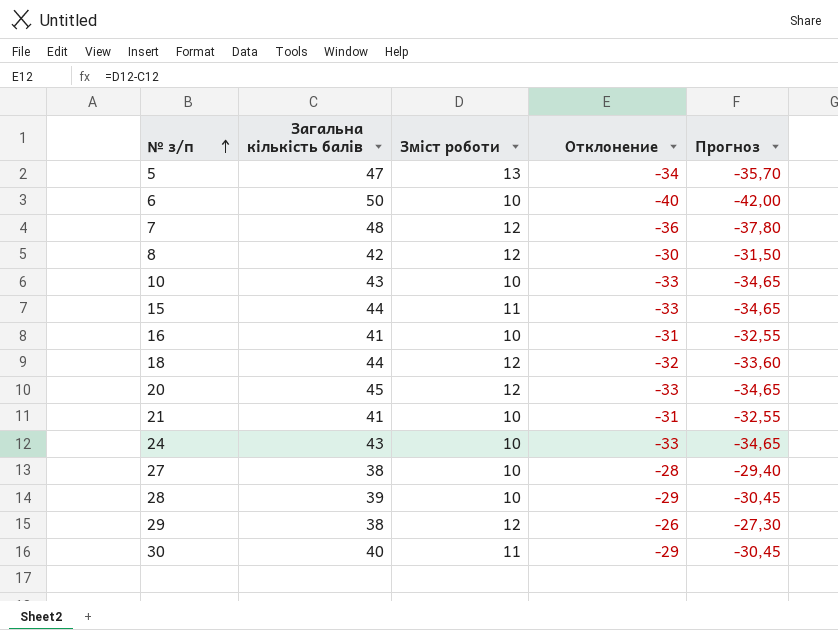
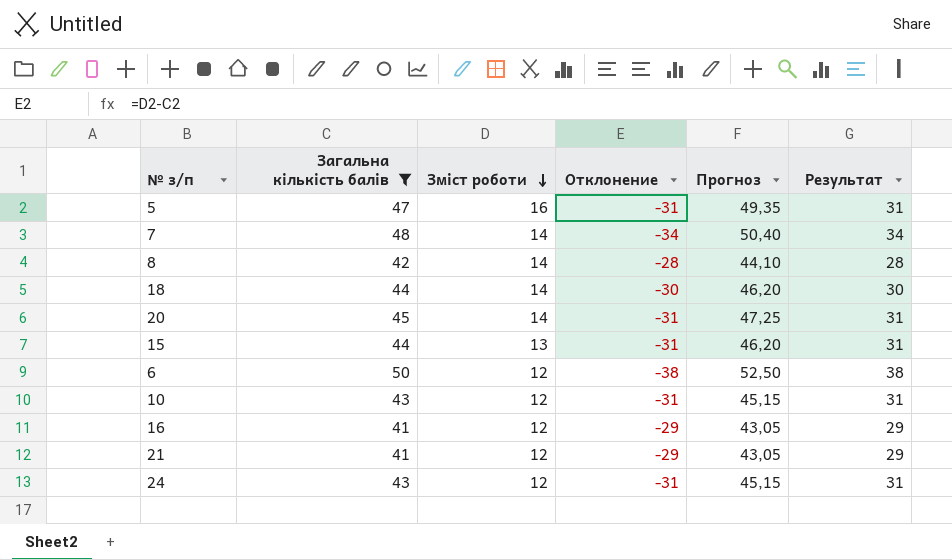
filter: none -> Загальна кількість балів >= 41
row order: № з/п ascending -> Зміст роботи descending
column Прогноз | formula: [Отклонение] * 1,05 -> [Загальна кількість балів] * 1,05
column Результат | formula: none -> [Загальна кількість балів] - [Зміст роботи]
5 | Зміст роботи: 13 -> 16
5 | Отклонение: -34 -> -31
7 | Зміст роботи: 12 -> 14
7 | Отклонение: -36 -> -34
8 | Зміст роботи: 12 -> 14
8 | Отклонение: -30 -> -28
18 | Зміст роботи: 12 -> 14
18 | Отклонение: -32 -> -30
20 | Зміст роботи: 12 -> 14
20 | Отклонение: -33 -> -31
15 | Зміст роботи: 11 -> 13
15 | Отклонение: -33 -> -31
6 | Зміст роботи: 10 -> 12
6 | Отклонение: -40 -> -38
10 | Зміст роботи: 10 -> 12
10 | Отклонение: -33 -> -31
16 | Зміст роботи: 10 -> 12
16 | Отклонение: -31 -> -29
21 | Зміст роботи: 10 -> 12
21 | Отклонение: -31 -> -29
24 | Зміст роботи: 10 -> 12
24 | Отклонение: -33 -> -31

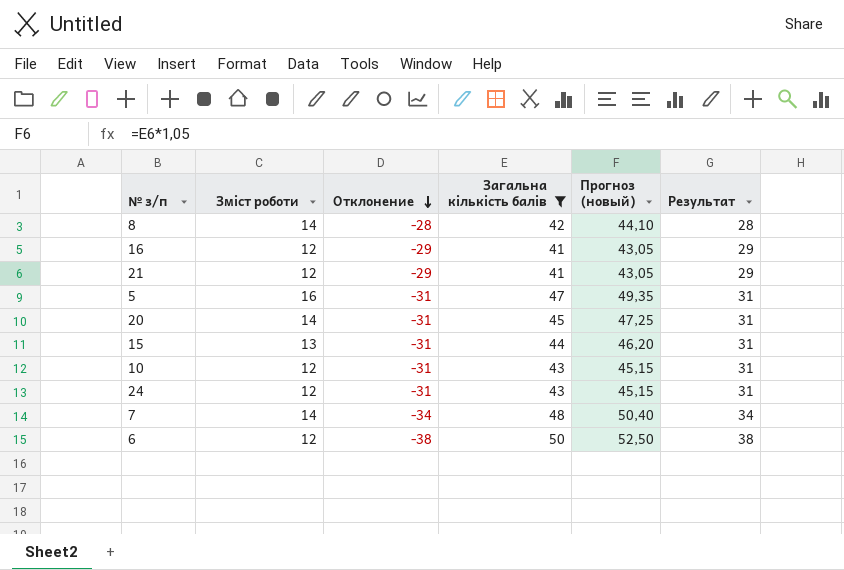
row order: Зміст роботи descending -> Отклонение descending
column Загальна кількість балів | position: 2 -> 4
column name: Прогноз -> Прогноз (новый)
row 18: 44 | 14 | -30 | 46,20 | 30 -> none

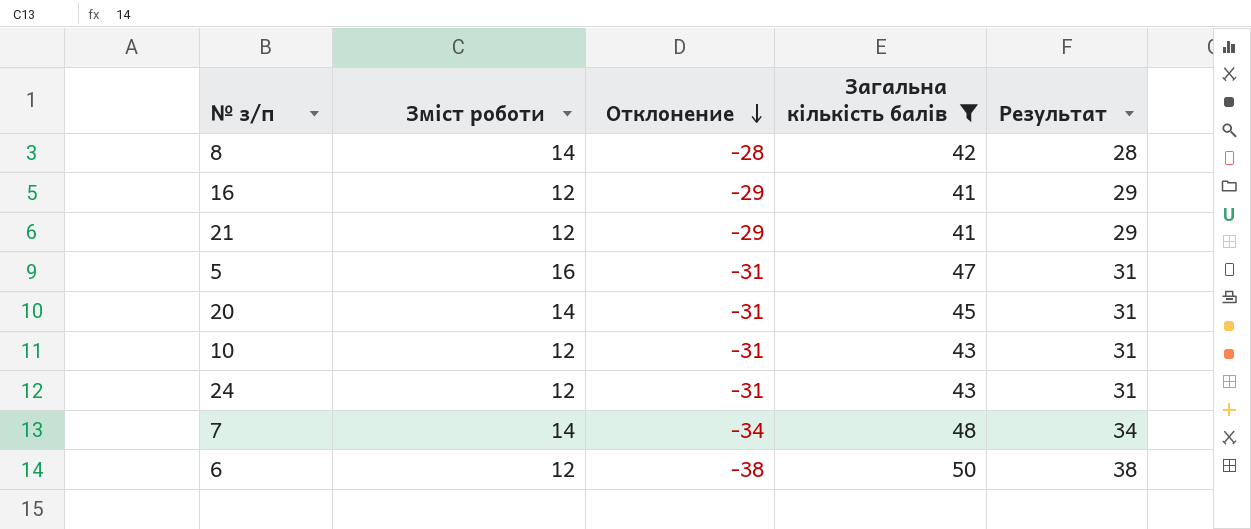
column Прогноз (новый) | formula: [Загальна кількість балів] * 1,05 -> none
row 15: 13 | -31 | 44 | 46,20 | 31 -> none

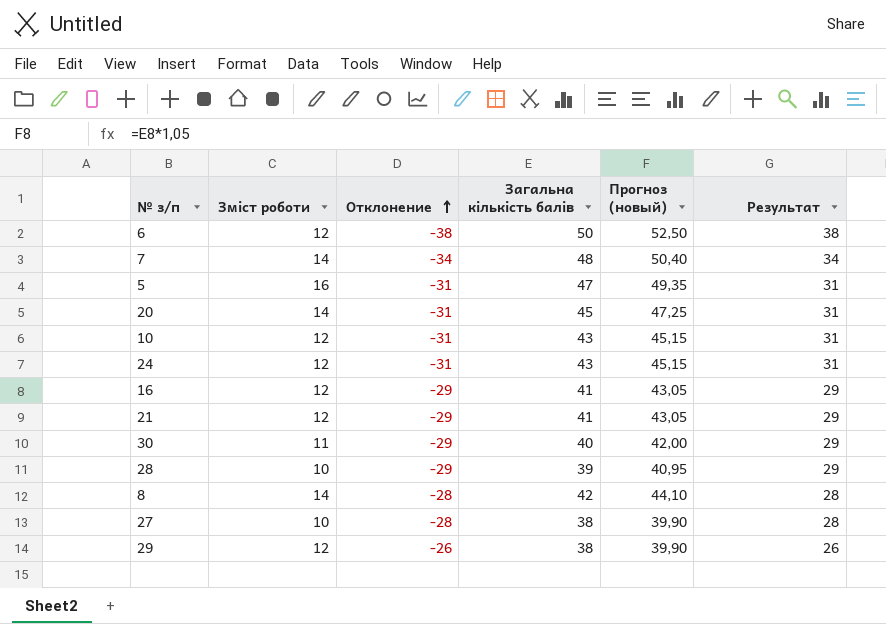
filter: Загальна кількість балів >= 41 -> none
row order: Отклонение descending -> Отклонение ascending
column Прогноз (новый) | formula: none -> [Загальна кількість балів] * 1,05

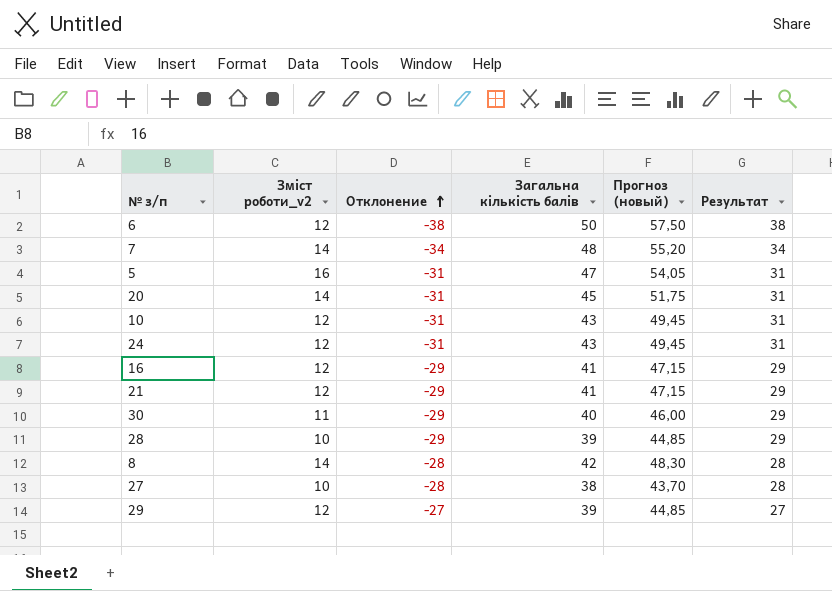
column name: Зміст роботи -> Зміст роботи_v2
column Прогноз (новый) | formula: [Загальна кількість балів] * 1,05 -> [Загальна кількість балів] * 1,15
29 | Отклонение: -26 -> -27
29 | Загальна кількість балів: 38 -> 39
29 | Результат: 26 -> 27

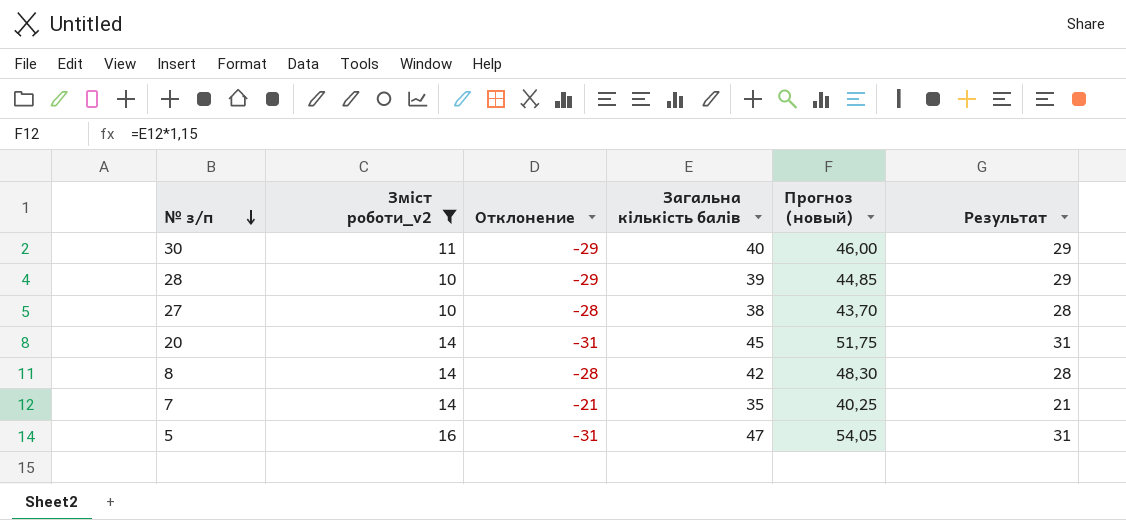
filter: none -> Зміст роботи_v2 != 12
row order: Отклонение ascending -> № з/п descending
7 | Отклонение: -34 -> -21
7 | Загальна кількість балів: 48 -> 35
7 | Прогноз (новый): 55,20 -> 40,25
7 | Результат: 34 -> 21

